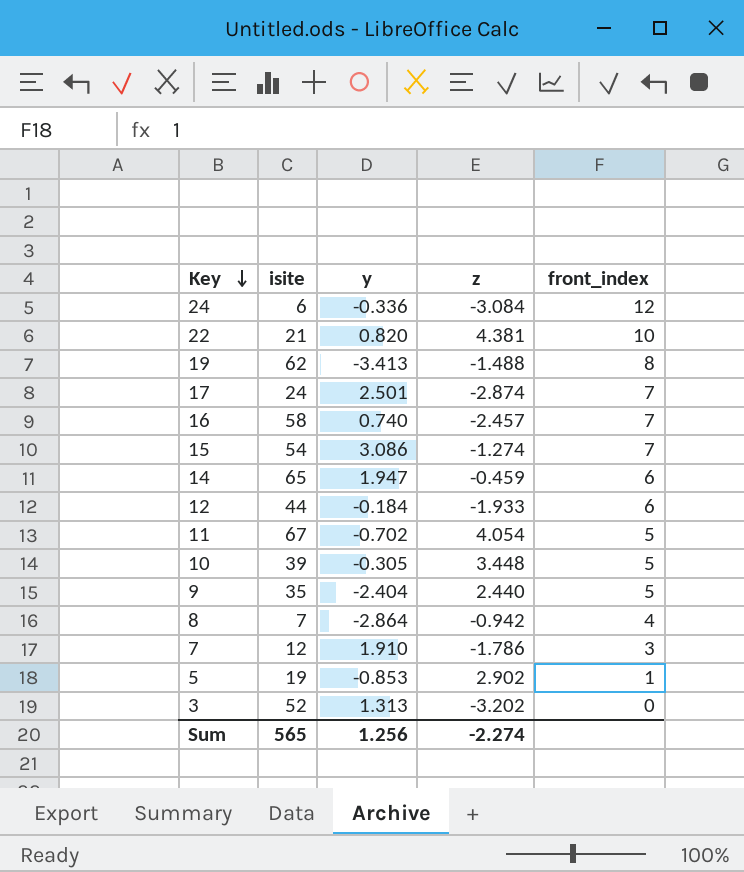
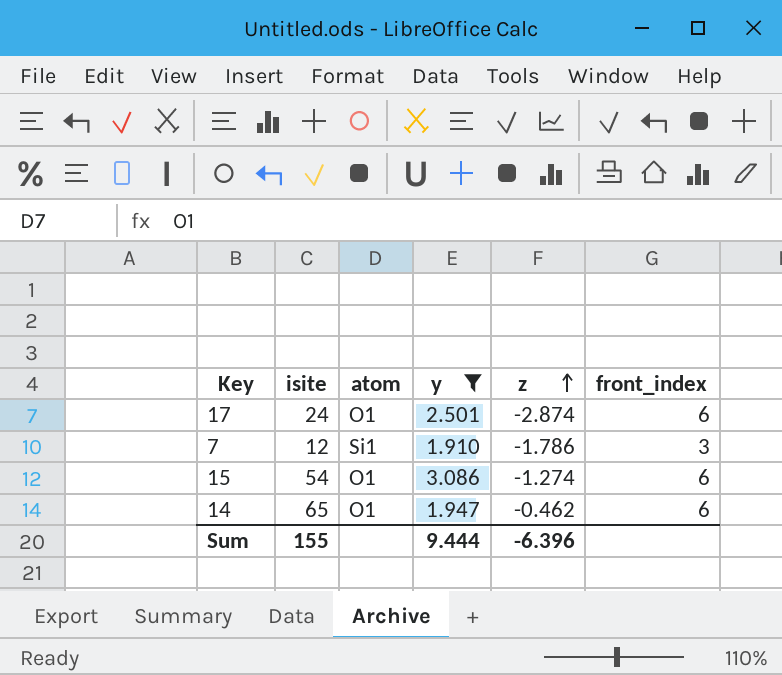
filter: none -> y >= 1.910
row order: Key descending -> z ascending
column atom | position: none -> 3
17 | front_index: 7 -> 6
15 | front_index: 7 -> 6
14 | z: -0.459 -> -0.462
Sum | isite: 565 -> 155
Sum | y: 1.256 -> 9.444
Sum | z: -2.274 -> -6.396

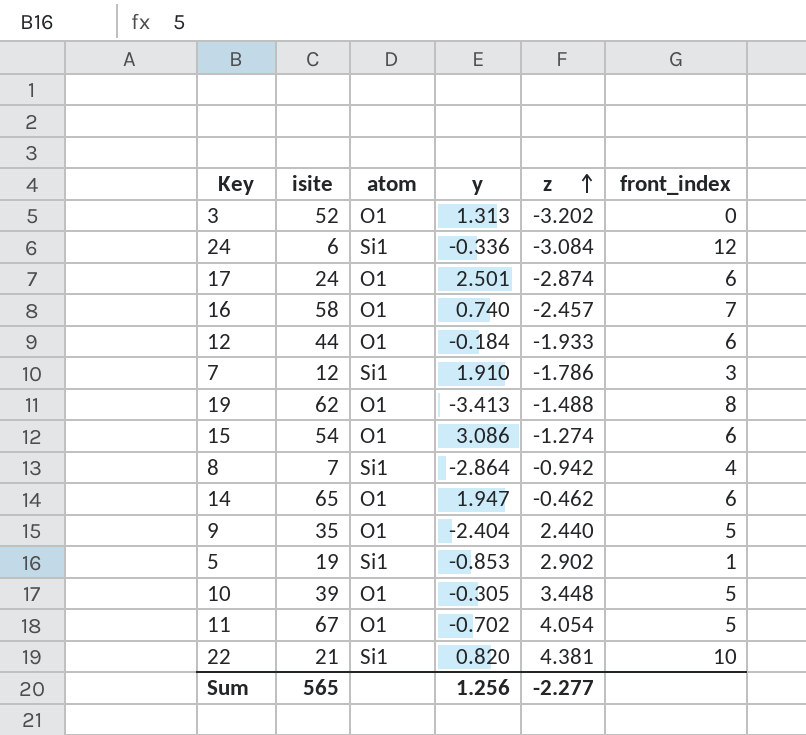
filter: y >= 1.910 -> none
Sum | isite: 155 -> 565
Sum | y: 9.444 -> 1.256
Sum | z: -6.396 -> -2.277

